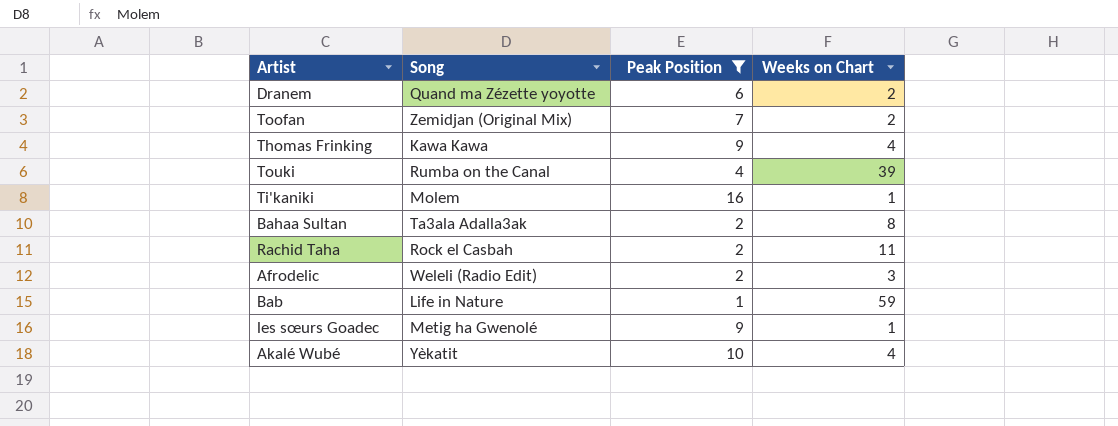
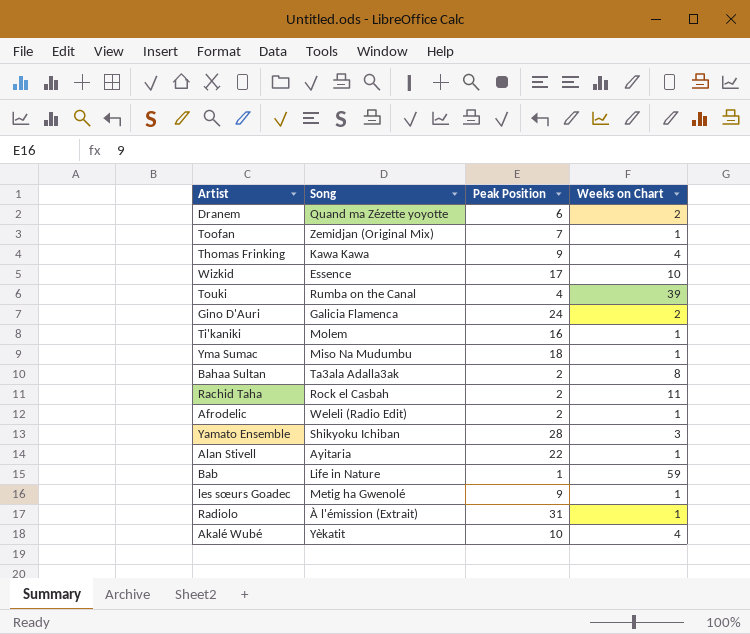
filter: Peak Position <= 16 -> none
Toofan | Weeks on Chart: 2 -> 1
Afrodelic | Weeks on Chart: 3 -> 1

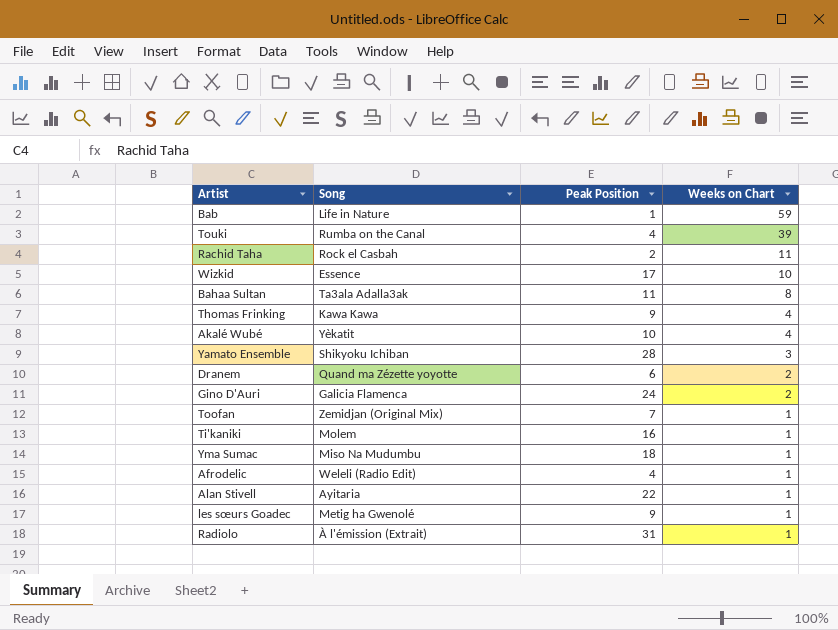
row order: none -> Weeks on Chart descending
Bahaa Sultan | Peak Position: 2 -> 11
Afrodelic | Peak Position: 2 -> 4

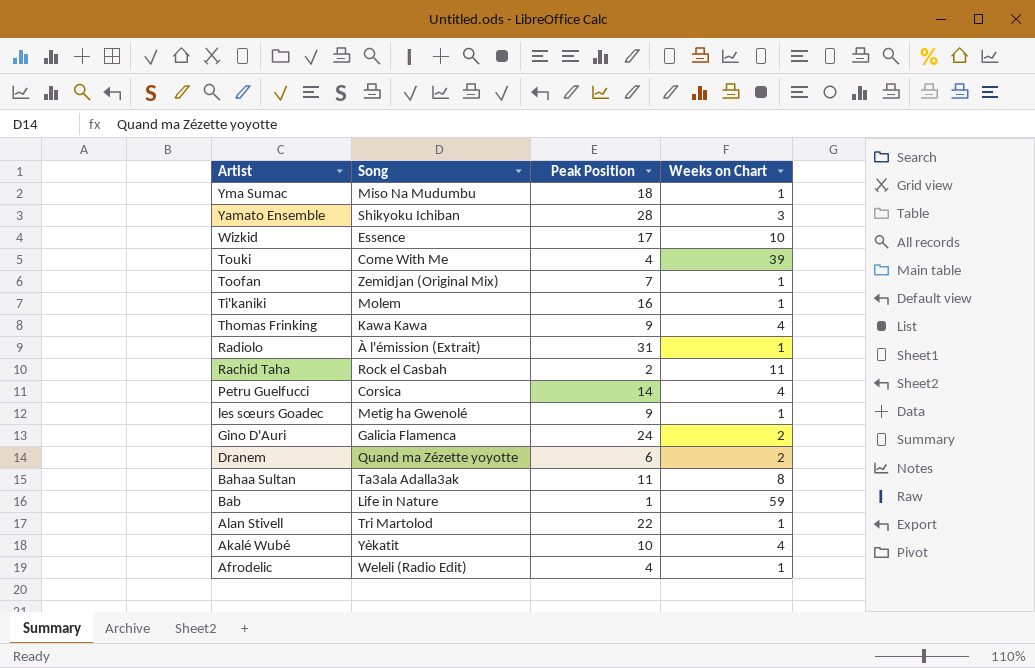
row order: Weeks on Chart descending -> Artist descending
Touki | Song: Rumba on the Canal -> Come With Me
row Petru Guelfucci: none -> Corsica | 14 | 4
Alan Stivell | Song: Ayitaria -> Tri Martolod

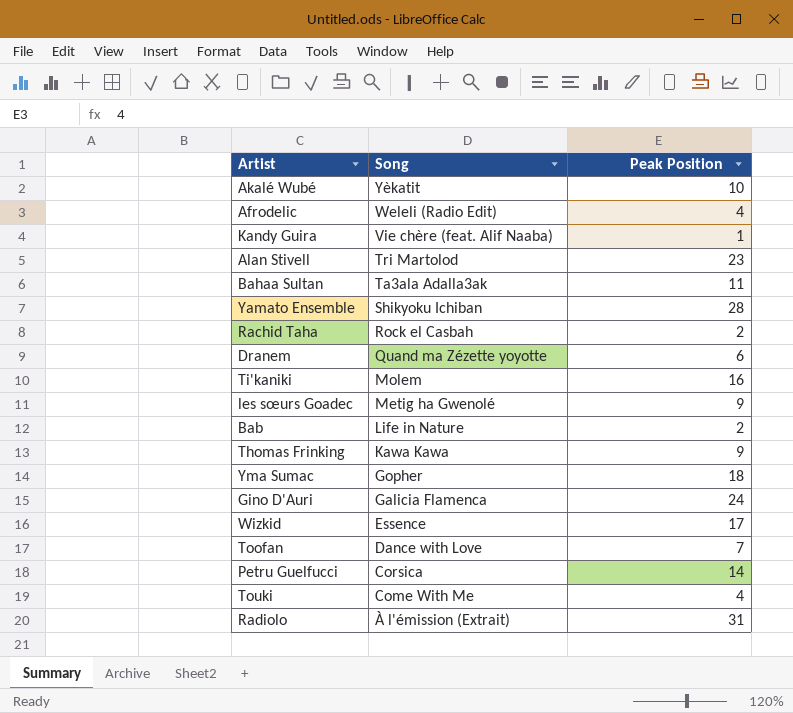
row order: Artist descending -> Song descending
column Weeks on Chart | position: 4 -> none
row Kandy Guira: none -> Vie chère (feat. Alif Naaba) | 1
Alan Stivell | Peak Position: 22 -> 23
Bab | Peak Position: 1 -> 2
Yma Sumac | Song: Miso Na Mudumbu -> Gopher
Toofan | Song: Zemidjan (Original Mix) -> Dance with Love

